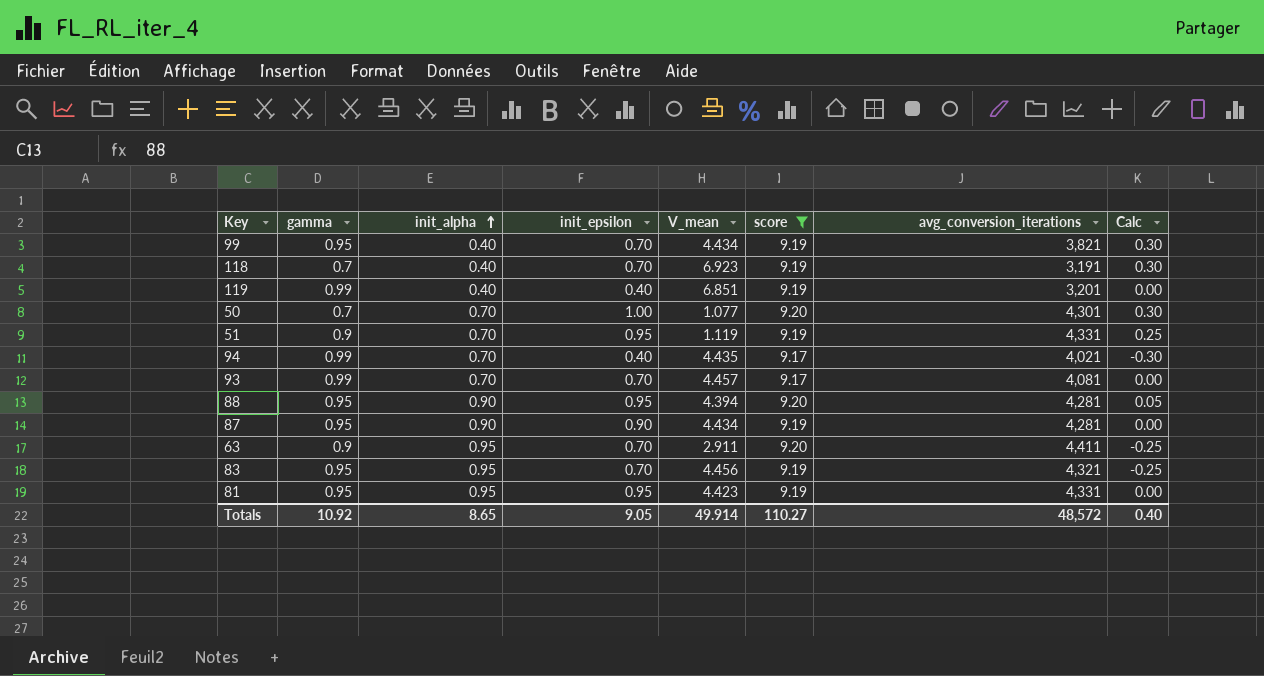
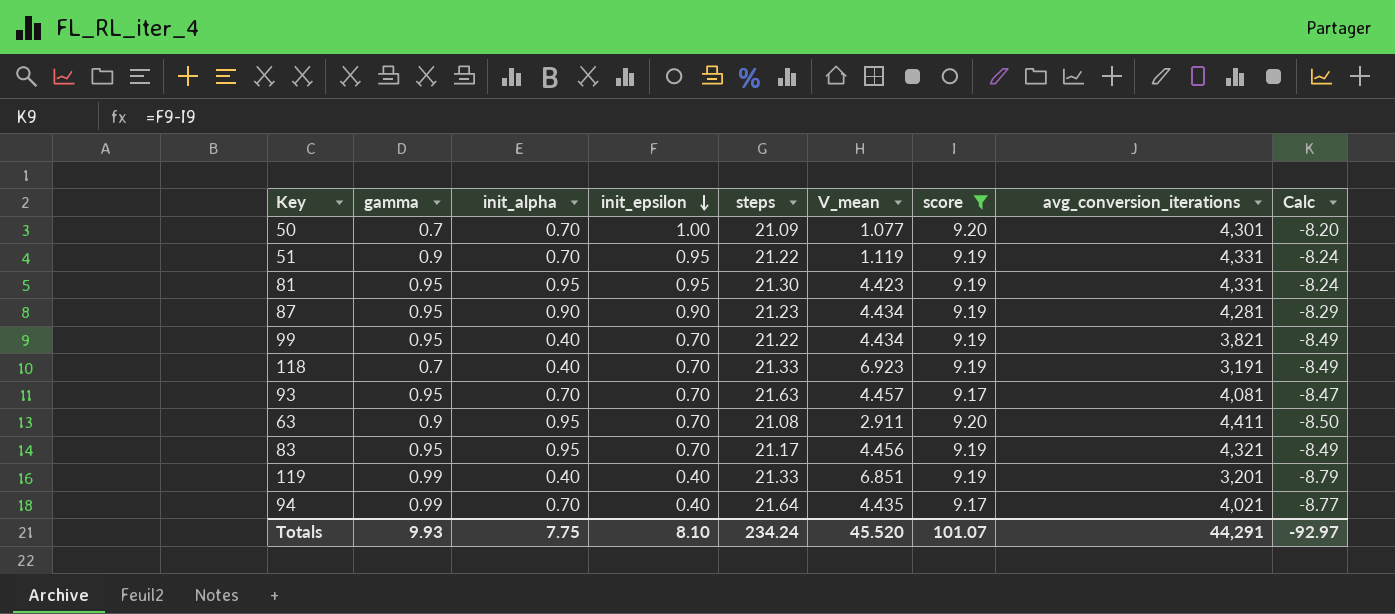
row order: init_alpha ascending -> init_epsilon descending
column steps | position: none -> 5
column Calc | formula: [init_epsilon] - [init_alpha] -> [init_epsilon] - [score]
row 88: 0.95 | 0.90 | 0.95 | 4.394 | 9.20 | 4,281 | 0.05 -> none
93 | gamma: 0.99 -> 0.95
Totals | gamma: 10.92 -> 9.93
Totals | init_alpha: 8.65 -> 7.75
Totals | init_epsilon: 9.05 -> 8.10
Totals | V_mean: 49.914 -> 45.520
Totals | score: 110.27 -> 101.07
Totals | avg_conversion_iterations: 48,572 -> 44,291
Totals | Calc: 0.40 -> -92.97

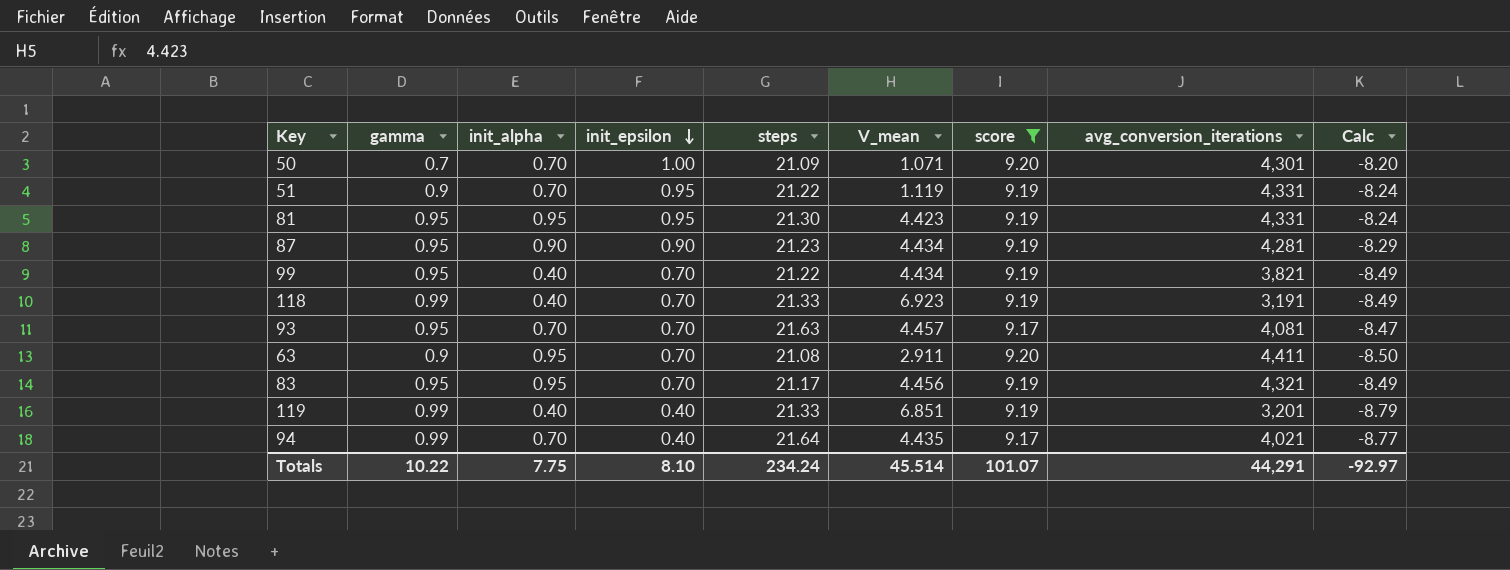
50 | V_mean: 1.077 -> 1.071
118 | gamma: 0.7 -> 0.99
Totals | gamma: 9.93 -> 10.22
Totals | V_mean: 45.520 -> 45.514

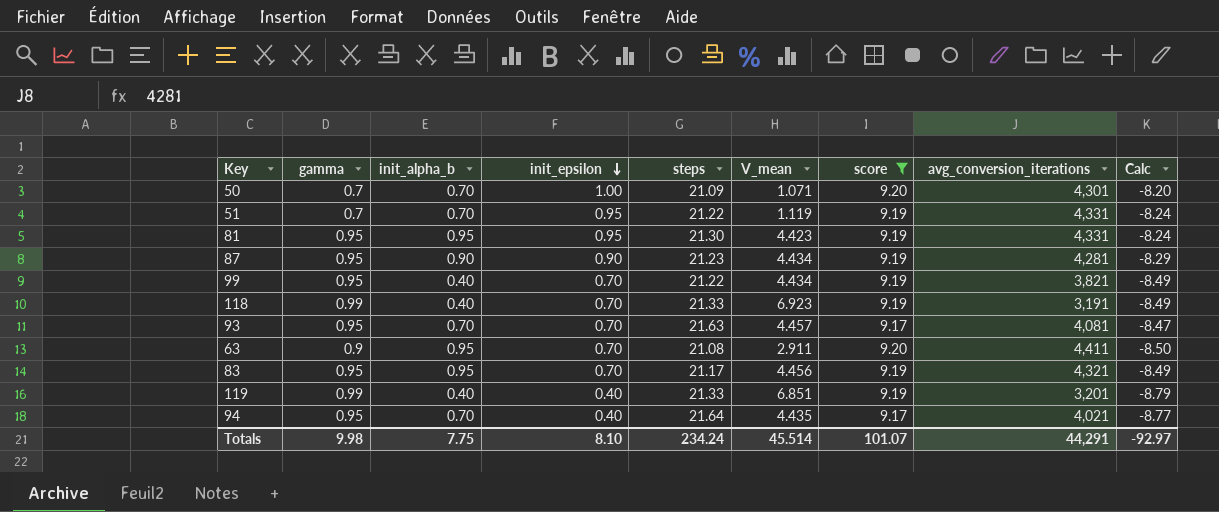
column name: init_alpha -> init_alpha_b
51 | gamma: 0.9 -> 0.7
94 | gamma: 0.99 -> 0.95
Totals | gamma: 10.22 -> 9.98

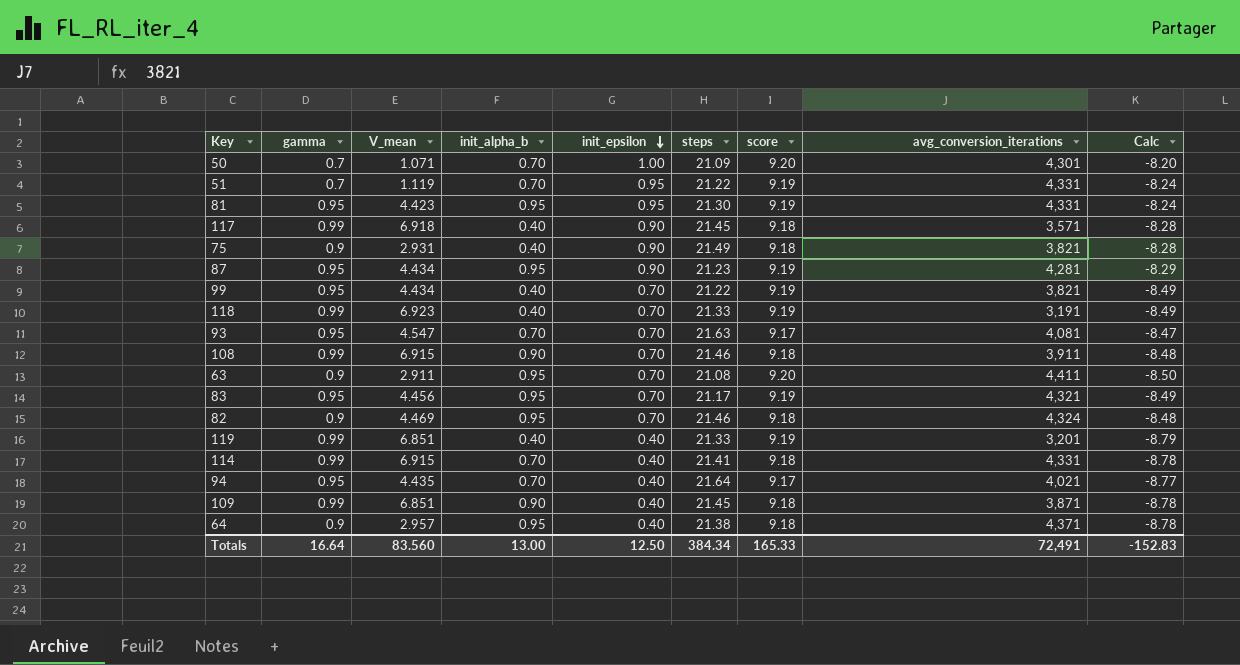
filter: score != 9.18 -> none
column V_mean | position: 6 -> 3
87 | init_alpha_b: 0.90 -> 0.95
93 | V_mean: 4.457 -> 4.547
Totals | gamma: 9.98 -> 16.64
Totals | V_mean: 45.514 -> 83.560
Totals | init_alpha_b: 7.75 -> 13.00
Totals | init_epsilon: 8.10 -> 12.50
Totals | steps: 234.24 -> 384.34
Totals | score: 101.07 -> 165.33
Totals | avg_conversion_iterations: 44,291 -> 72,491
Totals | Calc: -92.97 -> -152.83

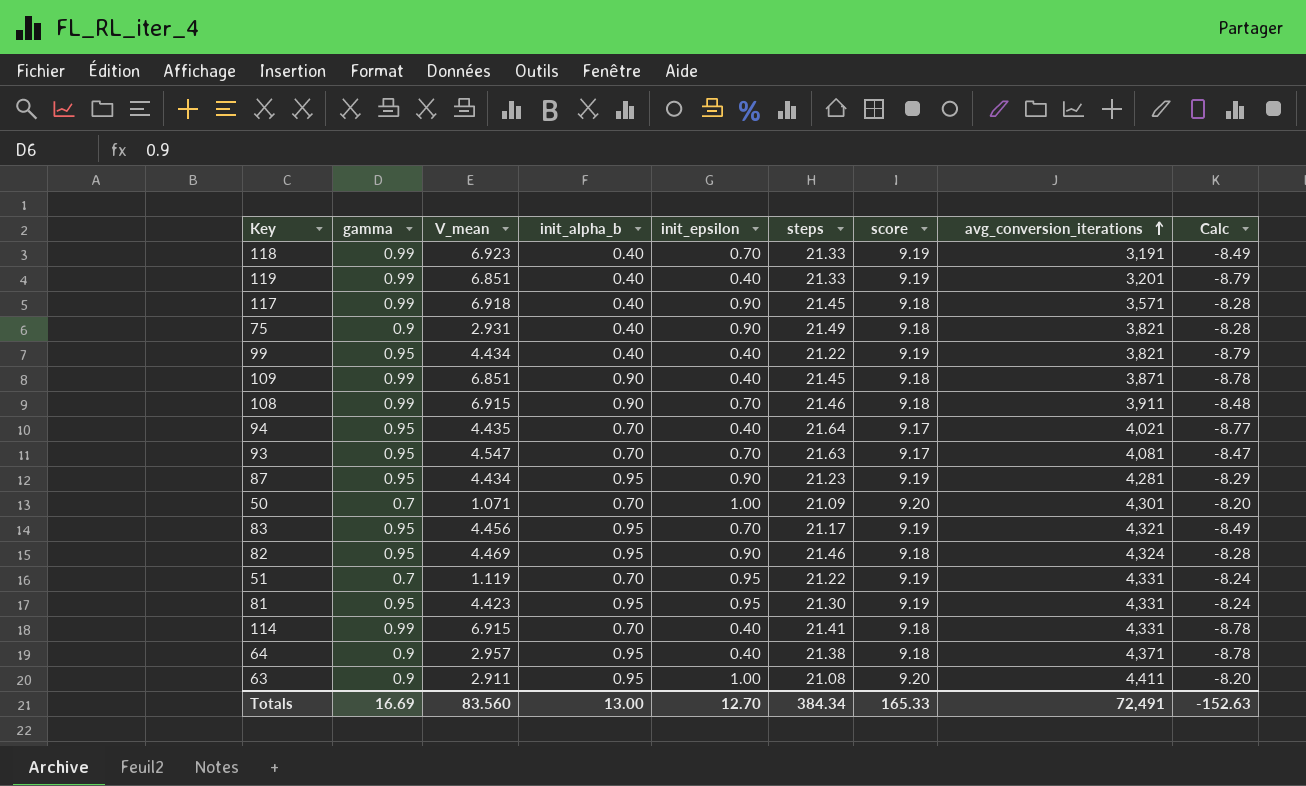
row order: init_epsilon descending -> avg_conversion_iterations ascending
99 | init_epsilon: 0.70 -> 0.40
99 | Calc: -8.49 -> -8.79
82 | gamma: 0.9 -> 0.95
82 | init_epsilon: 0.70 -> 0.90
82 | Calc: -8.48 -> -8.28
63 | init_epsilon: 0.70 -> 1.00
63 | Calc: -8.50 -> -8.20
Totals | gamma: 16.64 -> 16.69
Totals | init_epsilon: 12.50 -> 12.70
Totals | Calc: -152.83 -> -152.63

